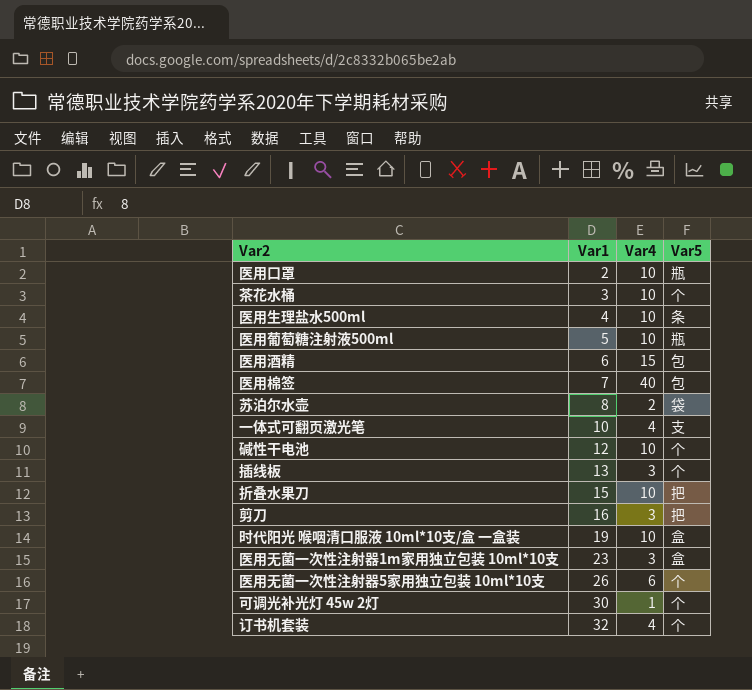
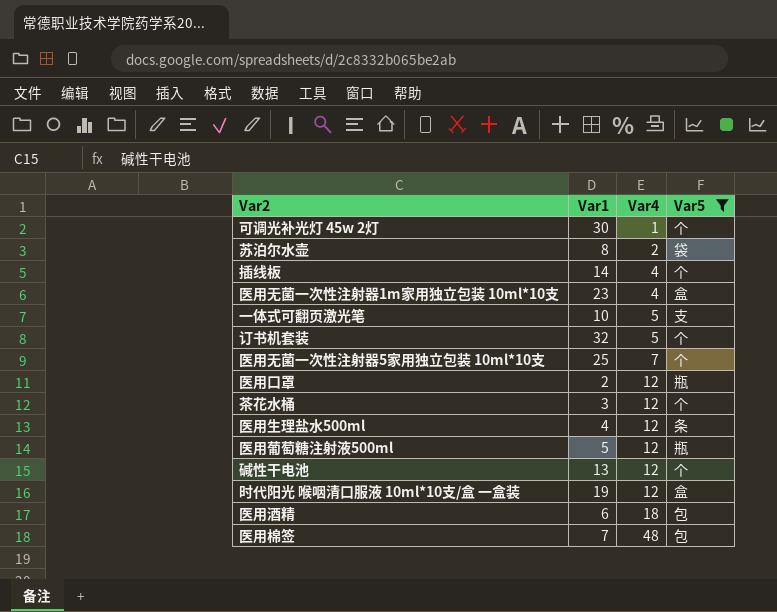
filter: none -> Var5 != 把
row order: Var1 ascending -> Var4 ascending
插线板 | Var1: 13 -> 14
插线板 | Var4: 3 -> 4
医用无菌一次性注射器1m家用独立包装 10ml*10支 | Var4: 3 -> 4
一体式可翻页激光笔 | Var4: 4 -> 5
订书机套装 | Var4: 4 -> 5
医用无菌一次性注射器5家用独立包装 10ml*10支 | Var1: 26 -> 25
医用无菌一次性注射器5家用独立包装 10ml*10支 | Var4: 6 -> 7
医用口罩 | Var4: 10 -> 12
茶花水桶 | Var4: 10 -> 12
医用生理盐水500ml | Var4: 10 -> 12
医用葡萄糖注射液500ml | Var4: 10 -> 12
碱性干电池 | Var1: 12 -> 13
碱性干电池 | Var4: 10 -> 12
时代阳光 喉咽清口服液 10ml*10支/盒 一盒装 | Var4: 10 -> 12
医用酒精 | Var4: 15 -> 18
医用棉签 | Var4: 40 -> 48

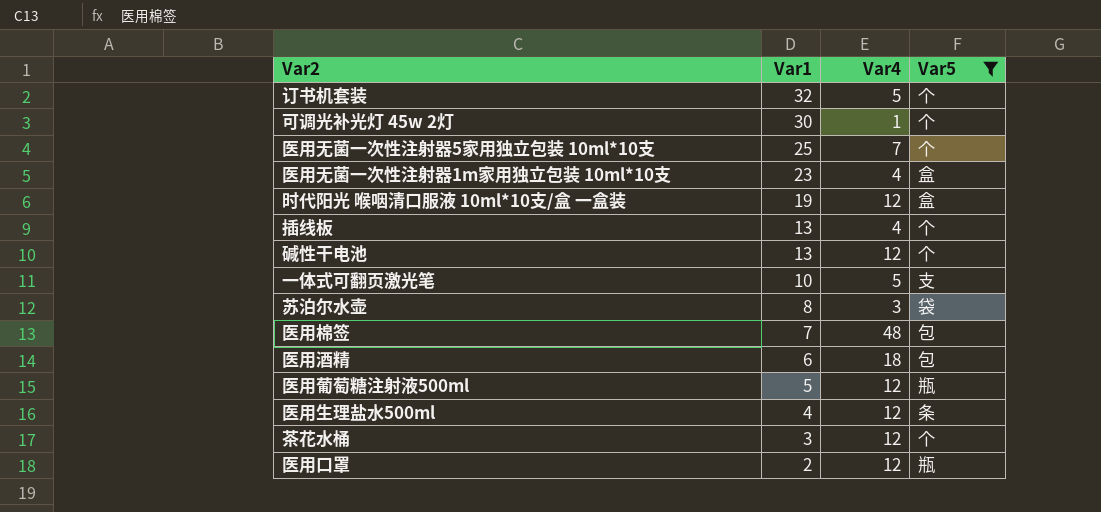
row order: Var4 ascending -> Var1 descending
插线板 | Var1: 14 -> 13
苏泊尔水壶 | Var4: 2 -> 3

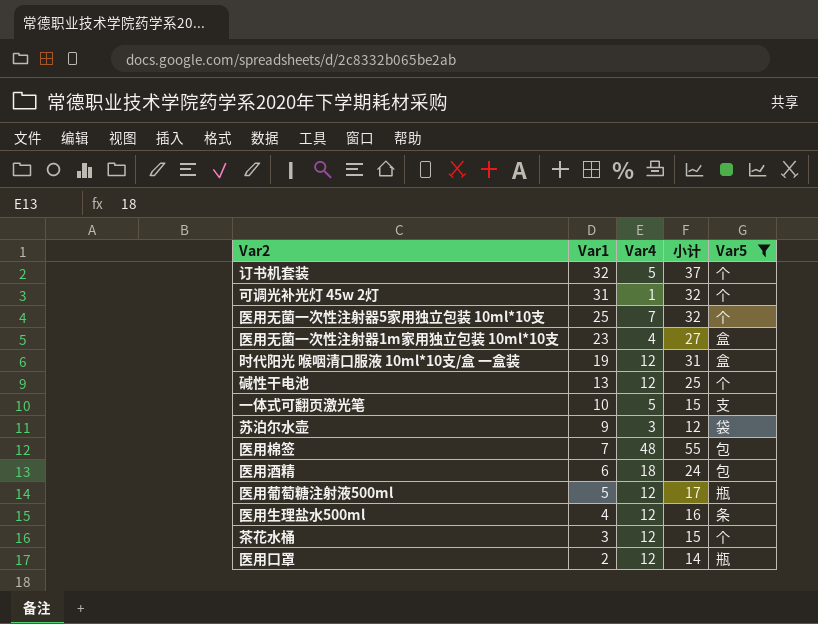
column 小计 | formula: none -> [Var1] + [Var4]
row 插线板: 13 | 4 | 个 -> none
可调光补光灯 45w 2灯 | Var1: 30 -> 31
苏泊尔水壶 | Var1: 8 -> 9

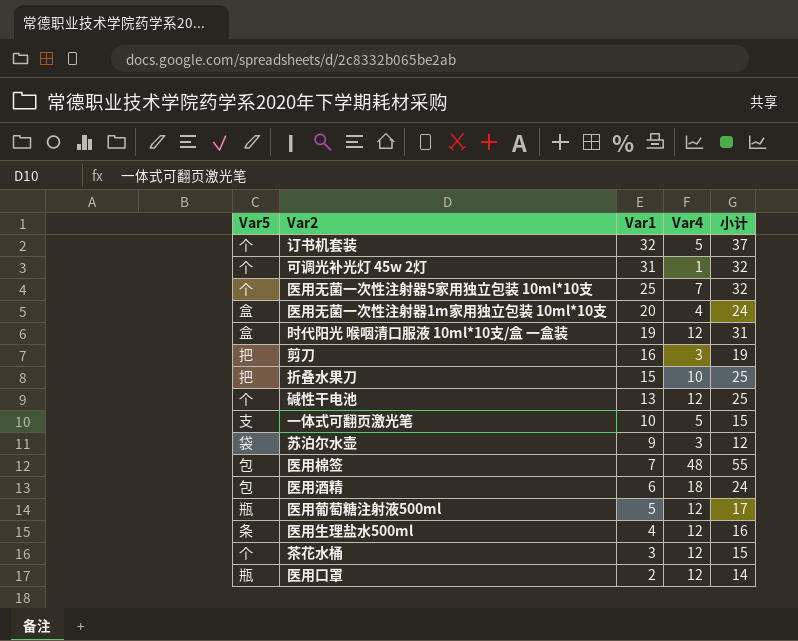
filter: Var5 != 把 -> none
column Var5 | position: 5 -> 1
医用无菌一次性注射器1m家用独立包装 10ml*10支 | Var1: 23 -> 20
医用无菌一次性注射器1m家用独立包装 10ml*10支 | 小计: 27 -> 24

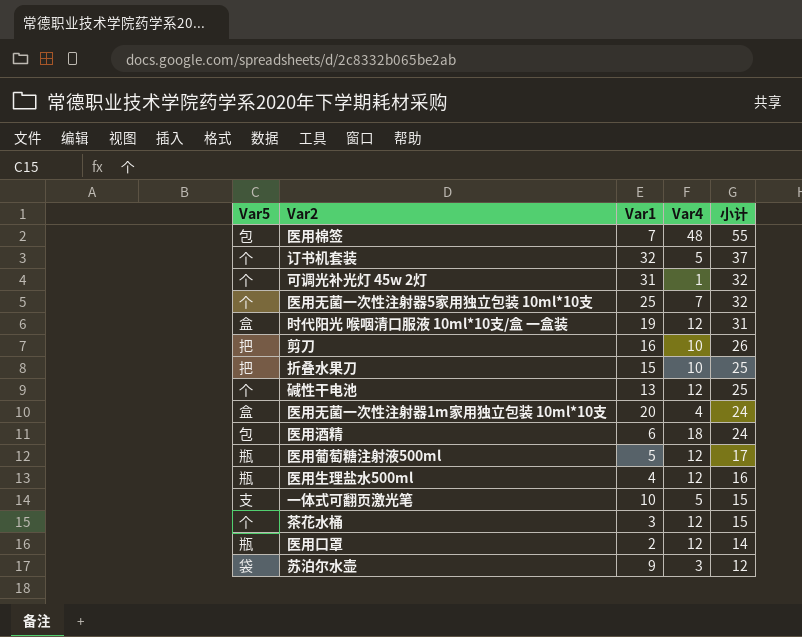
row order: Var1 descending -> 小计 descending
剪刀 | Var4: 3 -> 10
剪刀 | 小计: 19 -> 26
医用生理盐水500ml | Var5: 条 -> 瓶

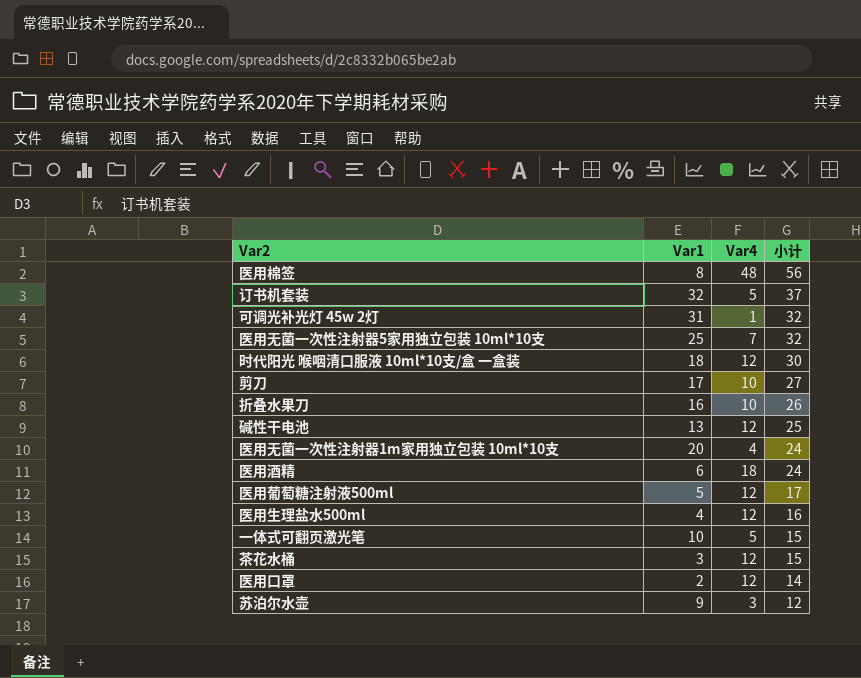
column Var5 | position: 1 -> none
医用棉签 | Var1: 7 -> 8
医用棉签 | 小计: 55 -> 56
时代阳光 喉咽清口服液 10ml*10支/盒 一盒装 | Var1: 19 -> 18
时代阳光 喉咽清口服液 10ml*10支/盒 一盒装 | 小计: 31 -> 30
剪刀 | Var1: 16 -> 17
剪刀 | 小计: 26 -> 27
折叠水果刀 | Var1: 15 -> 16
折叠水果刀 | 小计: 25 -> 26

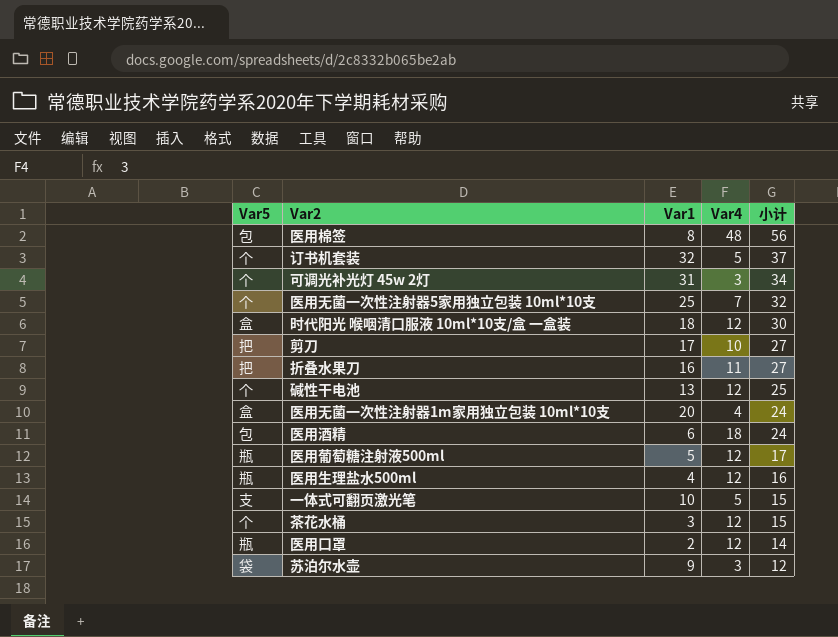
column Var5 | position: none -> 1
可调光补光灯 45w 2灯 | Var4: 1 -> 3
可调光补光灯 45w 2灯 | 小计: 32 -> 34
折叠水果刀 | Var4: 10 -> 11
折叠水果刀 | 小计: 26 -> 27

